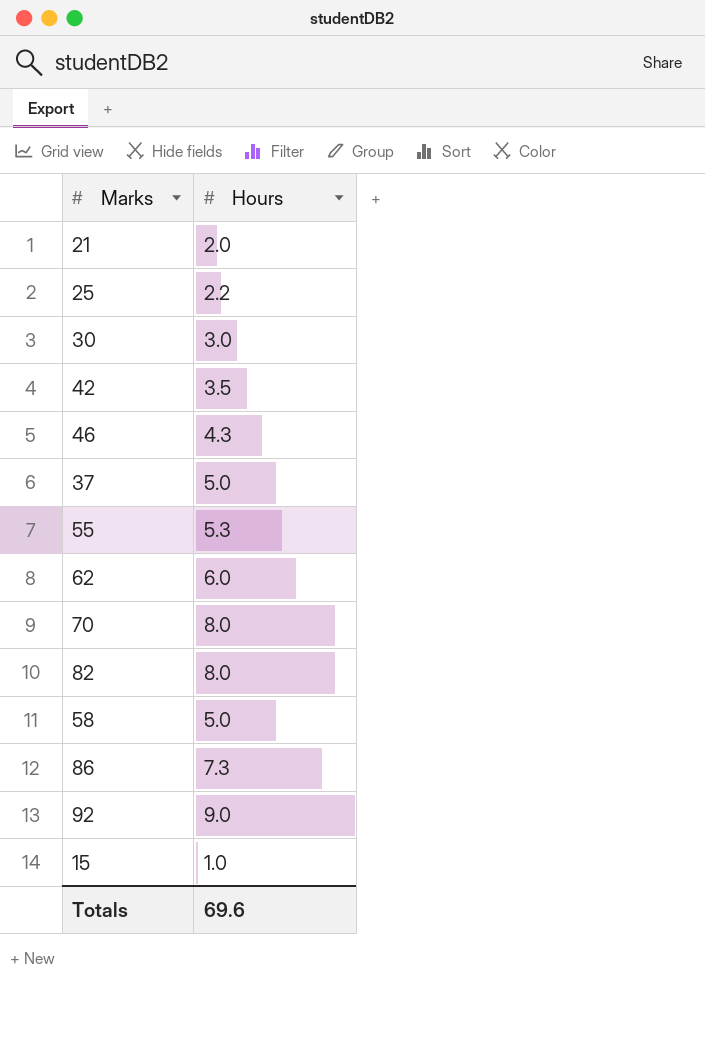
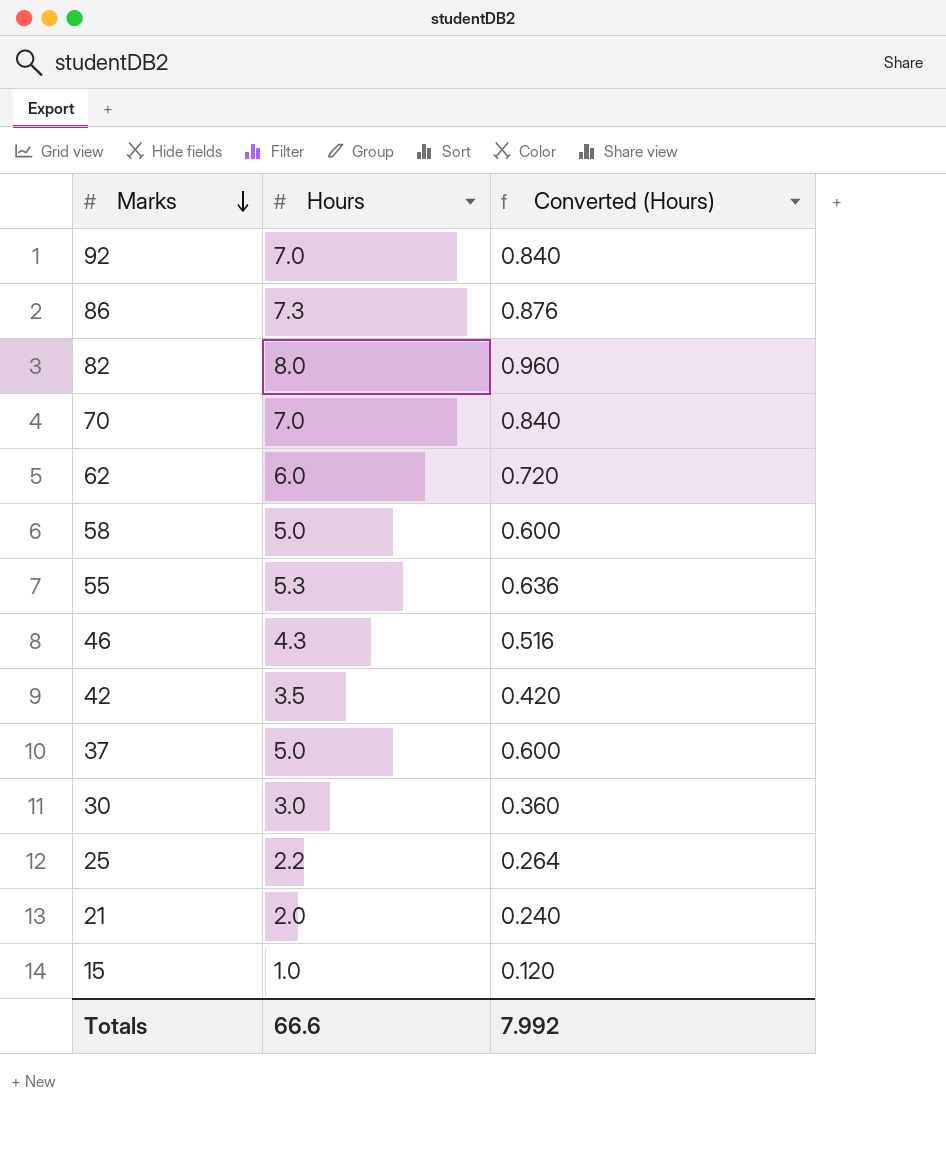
row order: none -> Marks descending
column Converted (Hours) | formula: none -> [Hours] * 0.12
92 | Hours: 9.0 -> 7.0
70 | Hours: 8.0 -> 7.0
Totals | Hours: 69.6 -> 66.6

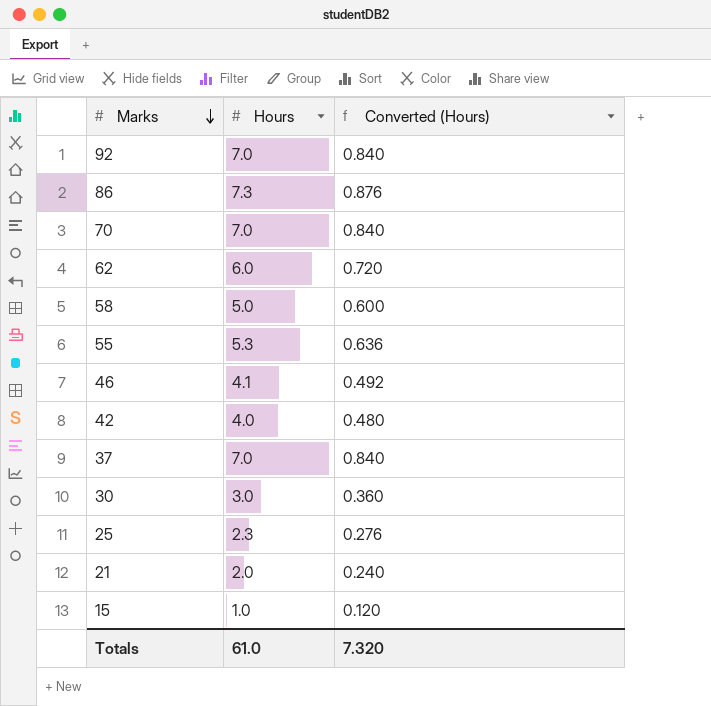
row 82: 8.0 | 0.960 -> none
46 | Hours: 4.3 -> 4.1
46 | Converted (Hours): 0.516 -> 0.492
42 | Hours: 3.5 -> 4.0
42 | Converted (Hours): 0.420 -> 0.480
37 | Hours: 5.0 -> 7.0
37 | Converted (Hours): 0.600 -> 0.840
25 | Hours: 2.2 -> 2.3
25 | Converted (Hours): 0.264 -> 0.276
Totals | Hours: 66.6 -> 61.0
Totals | Converted (Hours): 7.992 -> 7.320

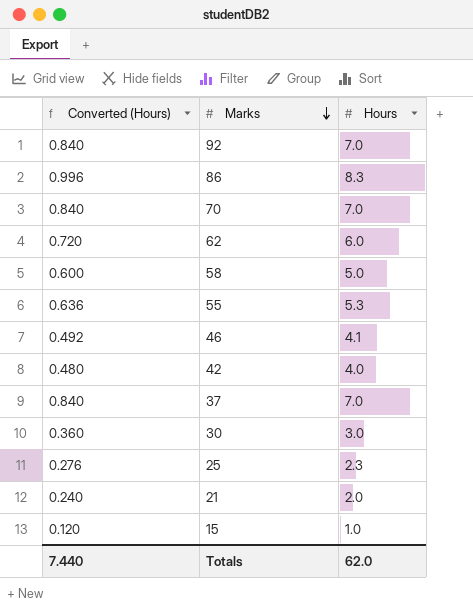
column Converted (Hours) | position: 3 -> 1
86 | Converted (Hours): 0.876 -> 0.996
86 | Hours: 7.3 -> 8.3
Totals | Converted (Hours): 7.320 -> 7.440
Totals | Hours: 61.0 -> 62.0

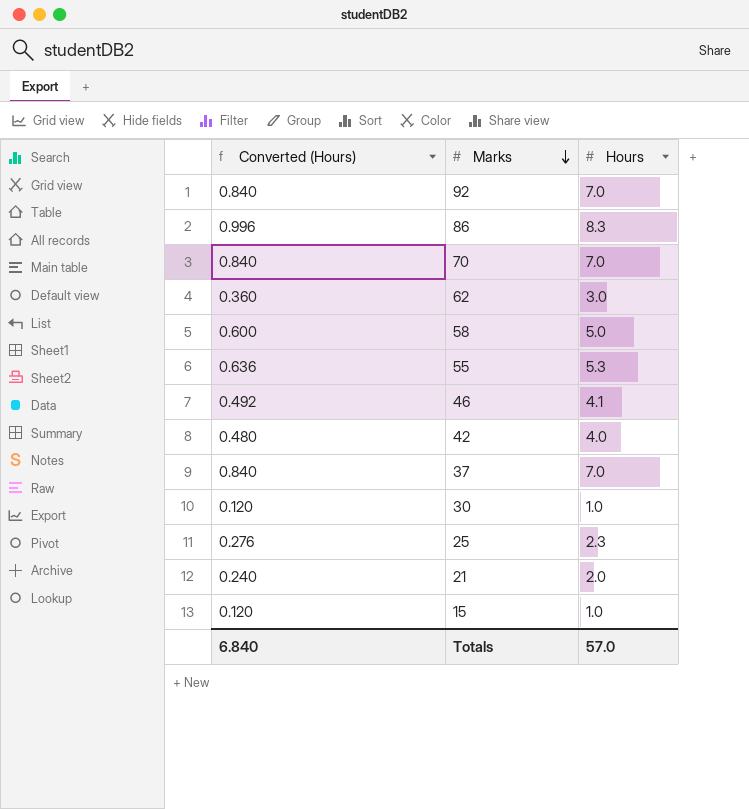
62 | Converted (Hours): 0.720 -> 0.360
62 | Hours: 6.0 -> 3.0
30 | Converted (Hours): 0.360 -> 0.120
30 | Hours: 3.0 -> 1.0
Totals | Converted (Hours): 7.440 -> 6.840
Totals | Hours: 62.0 -> 57.0

